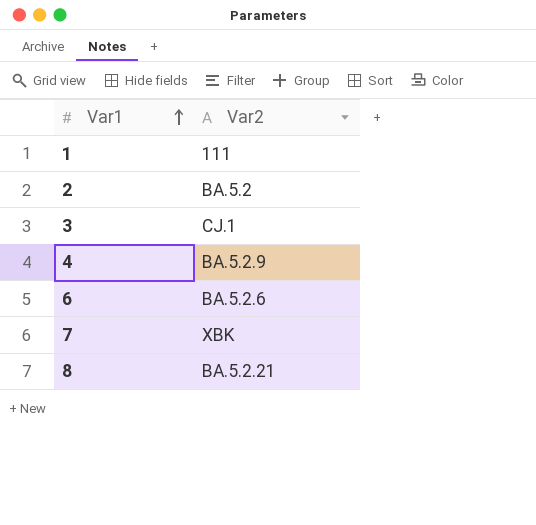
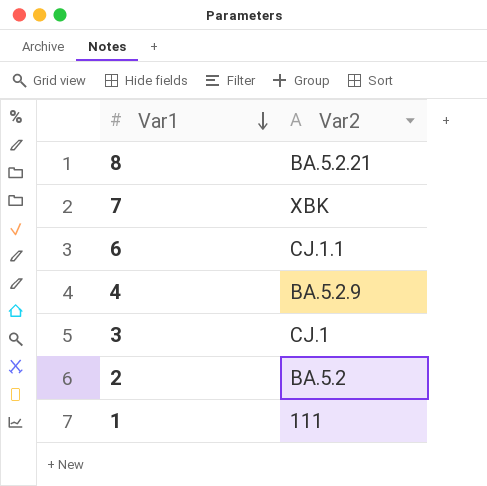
row order: Var1 ascending -> Var1 descending
6 | Var2: BA.5.2.6 -> CJ.1.1

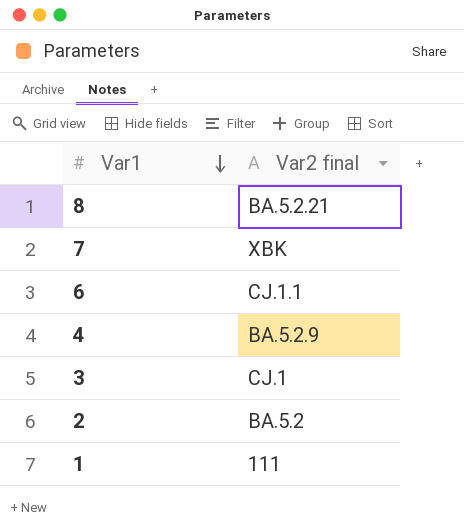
column name: Var2 -> Var2 final

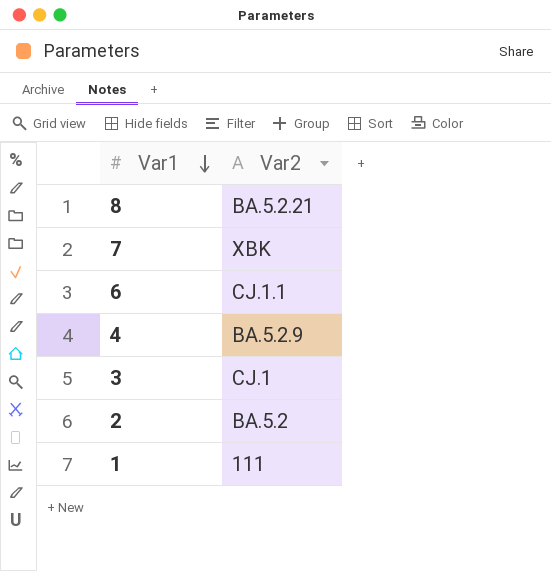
column name: Var2 final -> Var2

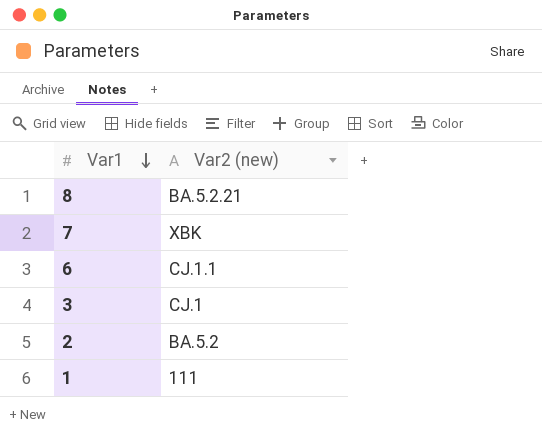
column name: Var2 -> Var2 (new)
row 4: BA.5.2.9 -> none

